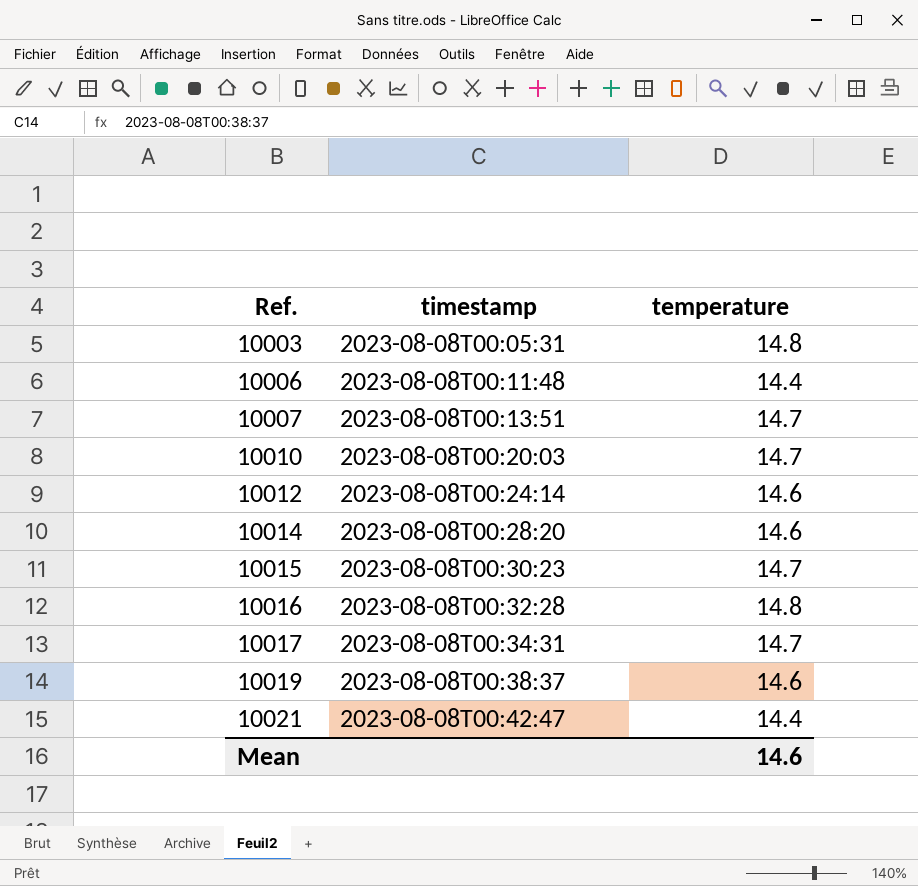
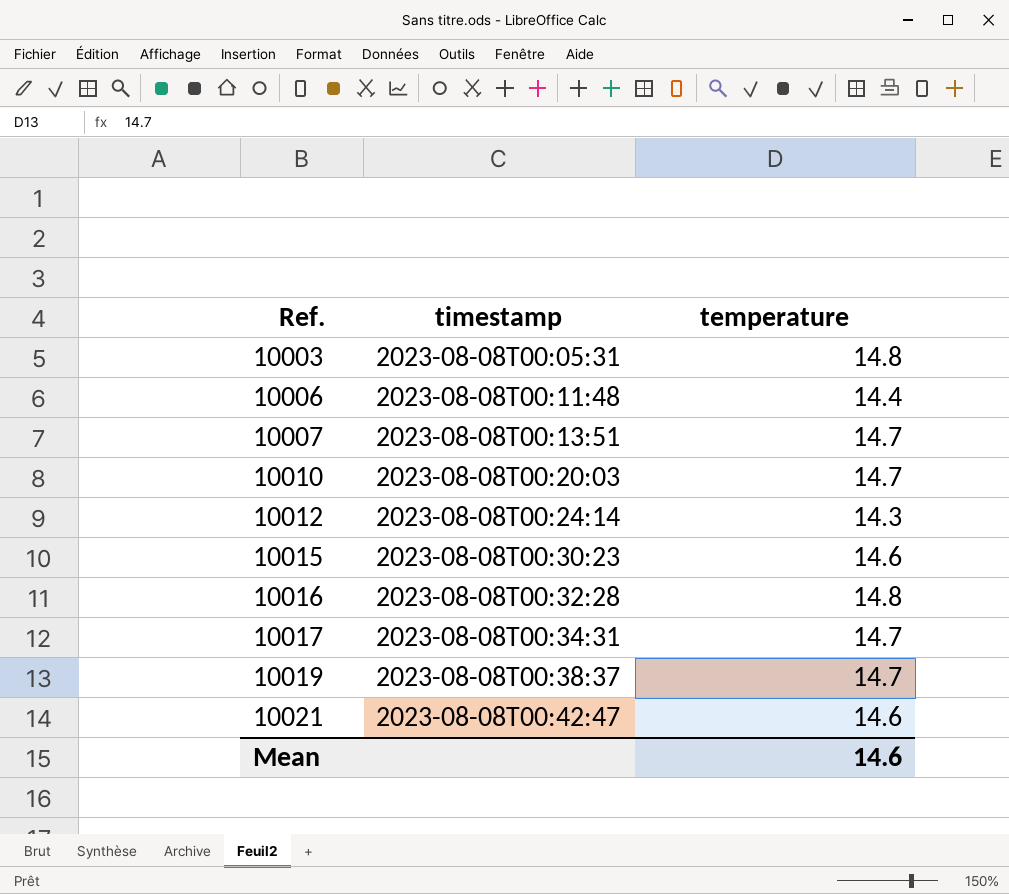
row 10014: 2023-08-08T00:28:20 | 14.6 -> none
10012 | temperature: 14.6 -> 14.3
10015 | temperature: 14.7 -> 14.6
10019 | temperature: 14.6 -> 14.7
10021 | temperature: 14.4 -> 14.6

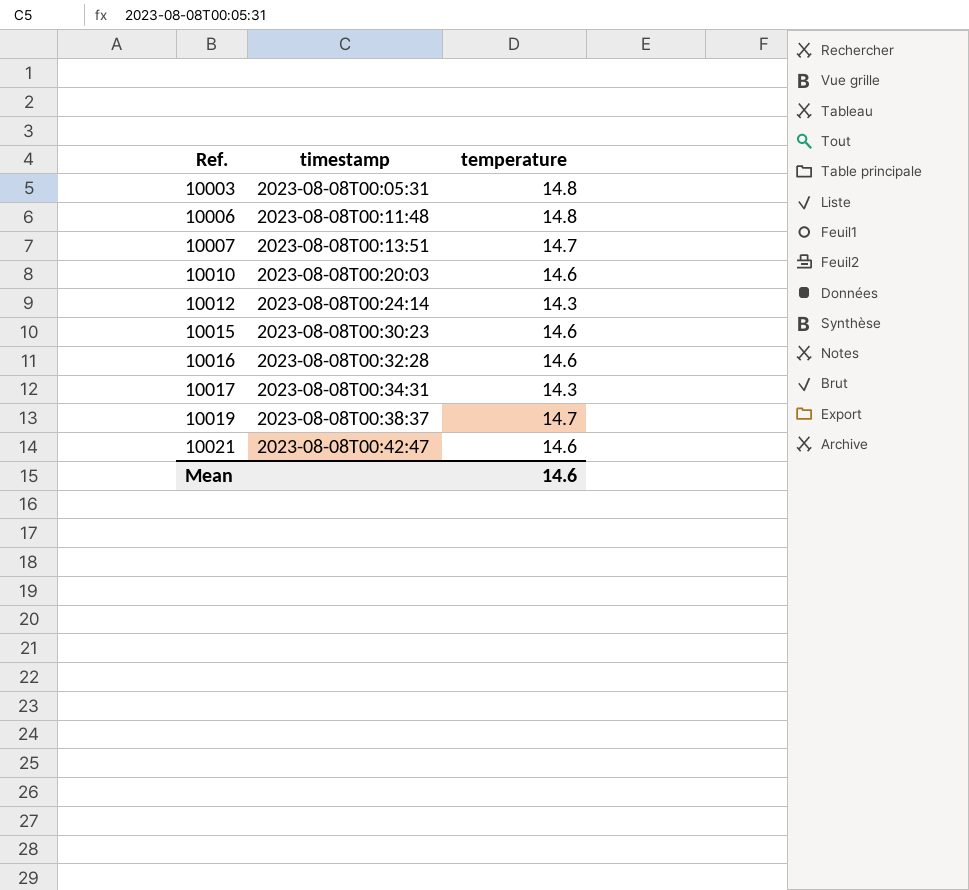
10006 | temperature: 14.4 -> 14.8
10010 | temperature: 14.7 -> 14.6
10016 | temperature: 14.8 -> 14.6
10017 | temperature: 14.7 -> 14.3

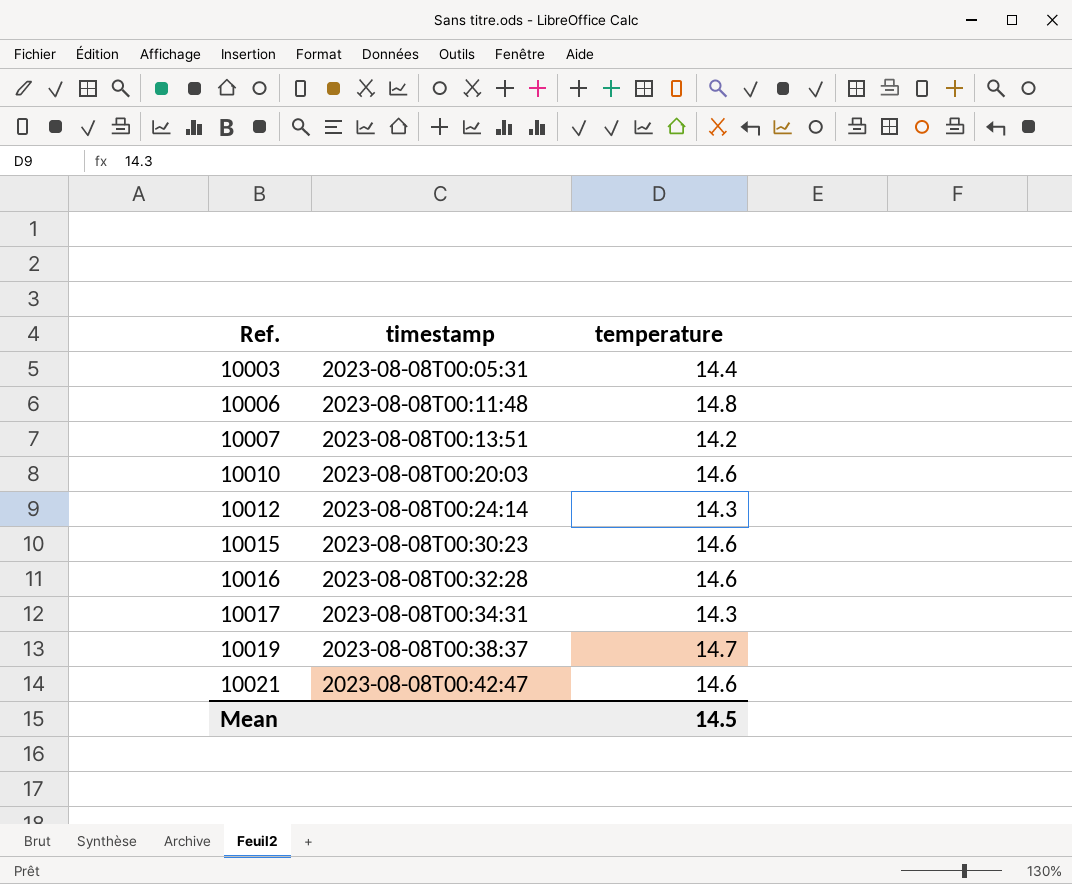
10003 | temperature: 14.8 -> 14.4
10007 | temperature: 14.7 -> 14.2
Mean | temperature: 14.6 -> 14.5

